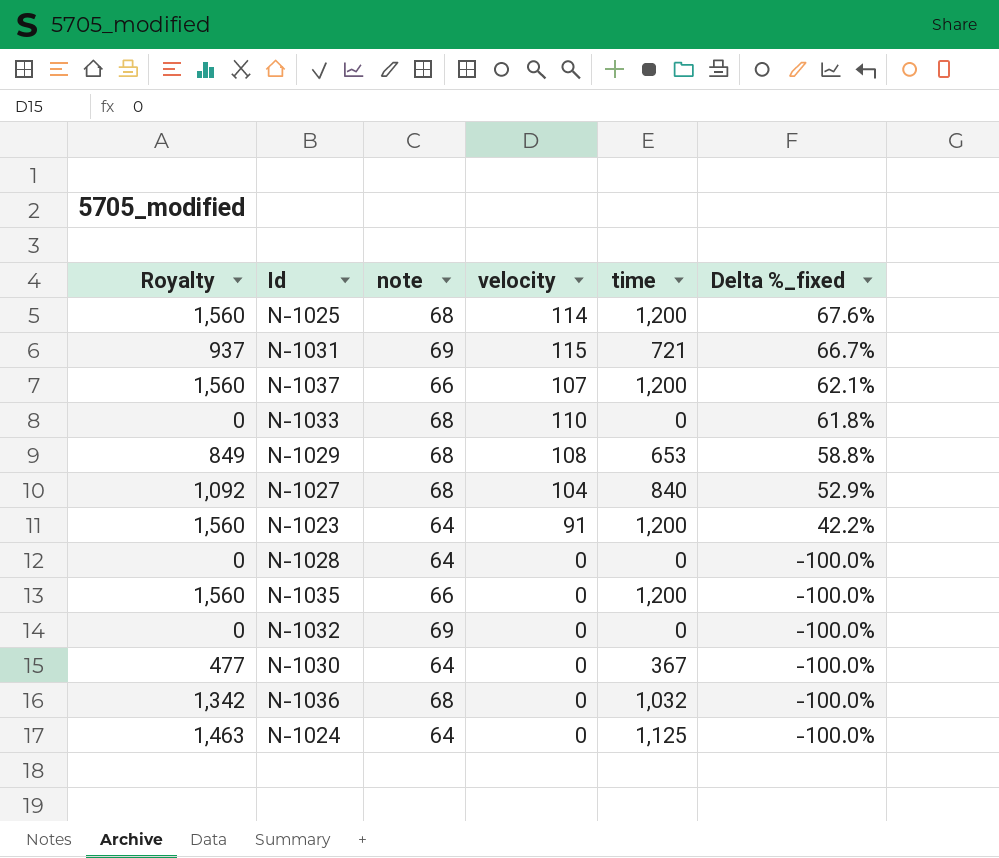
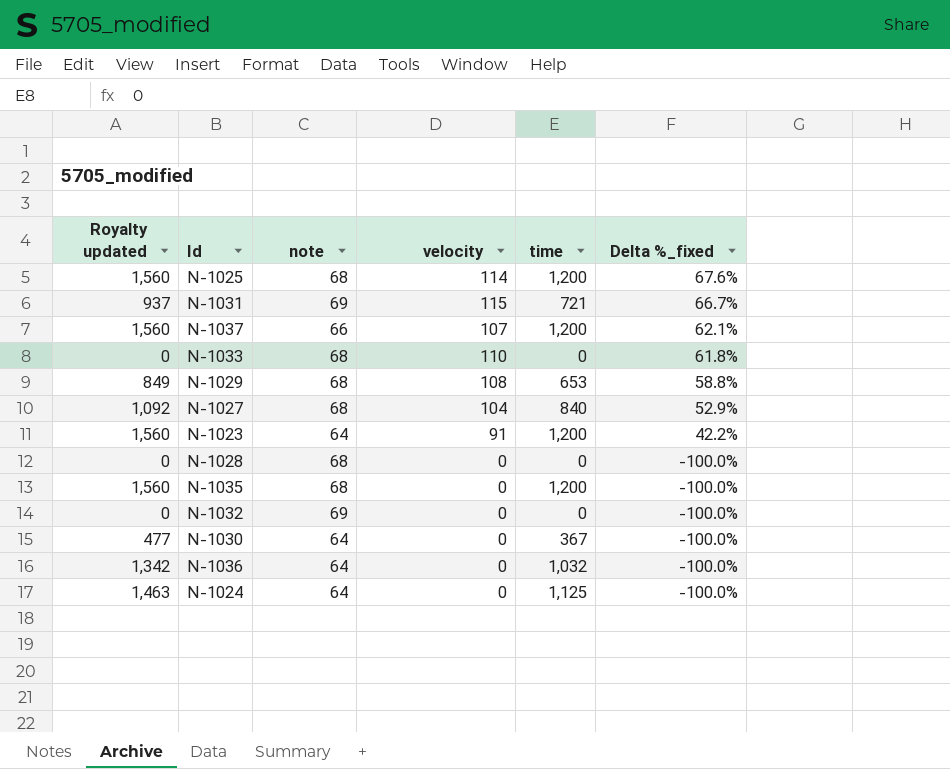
column name: Royalty -> Royalty updated
N-1028 | note: 64 -> 68
N-1035 | note: 66 -> 68
N-1036 | note: 68 -> 64

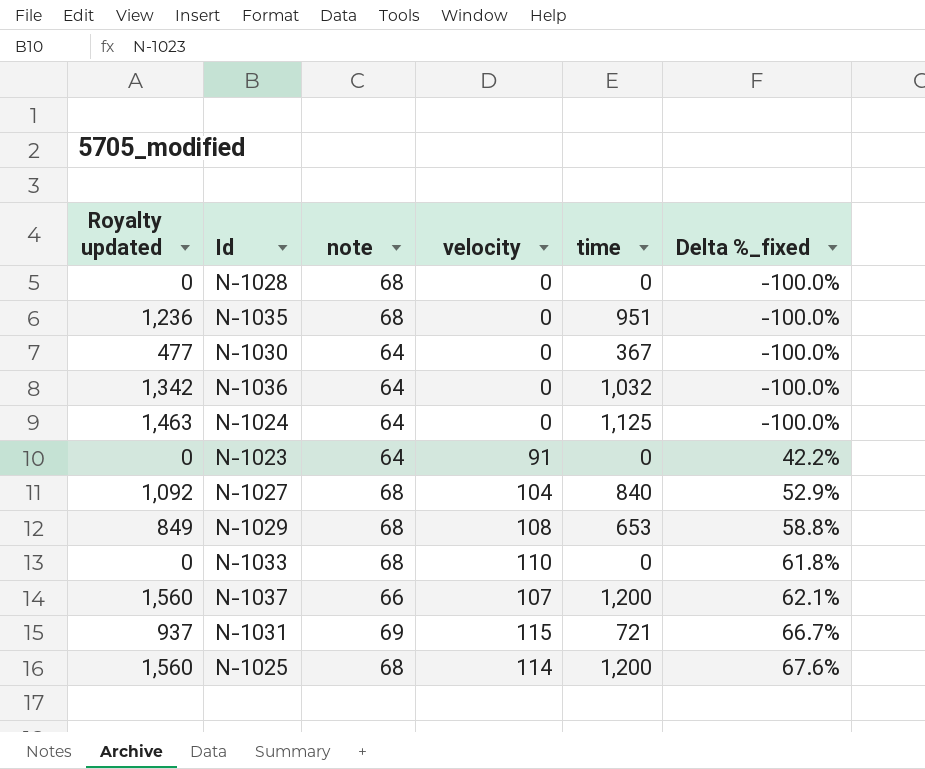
row order: Delta %_fixed descending -> Delta %_fixed ascending
row N-1032: 0 | 69 | 0 | 0 | -100.0% -> none
N-1035 | Royalty updated: 1,560 -> 1,236
N-1035 | time: 1,200 -> 951
N-1023 | Royalty updated: 1,560 -> 0
N-1023 | time: 1,200 -> 0

